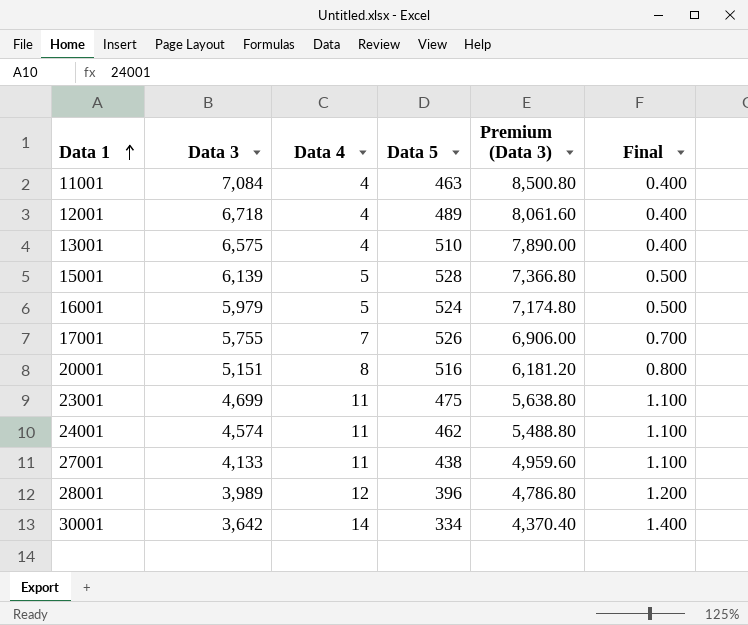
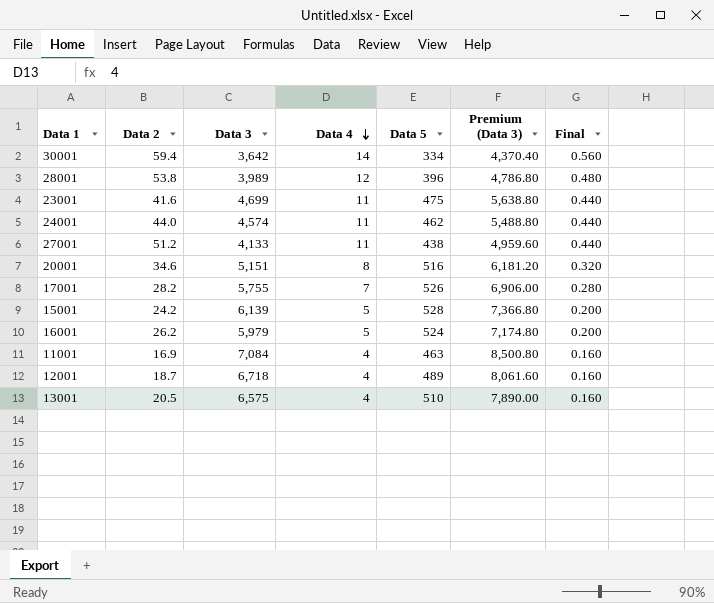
row order: Data 1 ascending -> Data 4 descending
column Data 2 | position: none -> 2
column Final | formula: [Data 4] * 0.1 -> [Data 4] * 0.04

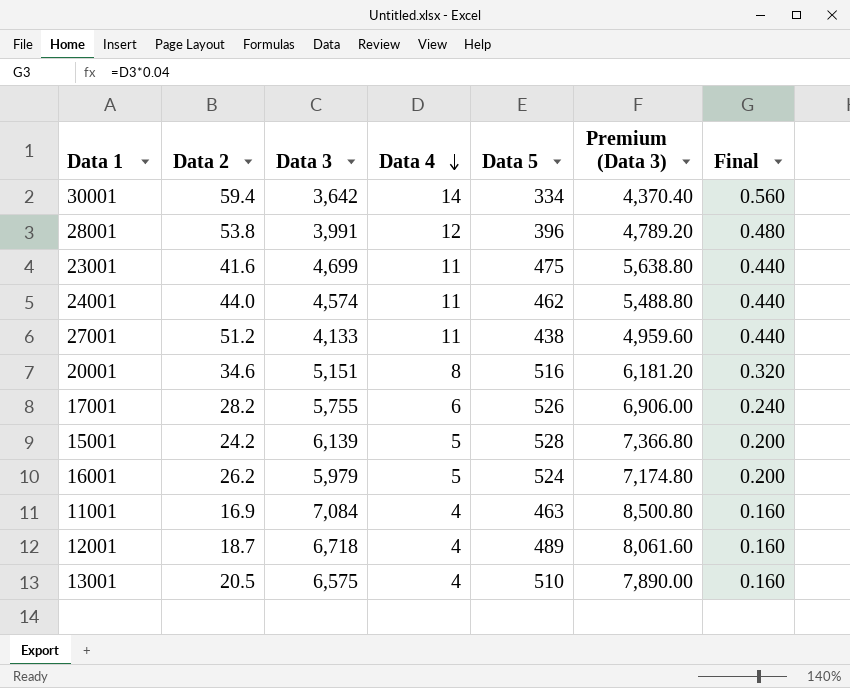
28001 | Data 3: 3,989 -> 3,991
28001 | Premium (Data 3): 4,786.80 -> 4,789.20
17001 | Data 4: 7 -> 6
17001 | Final: 0.280 -> 0.240

